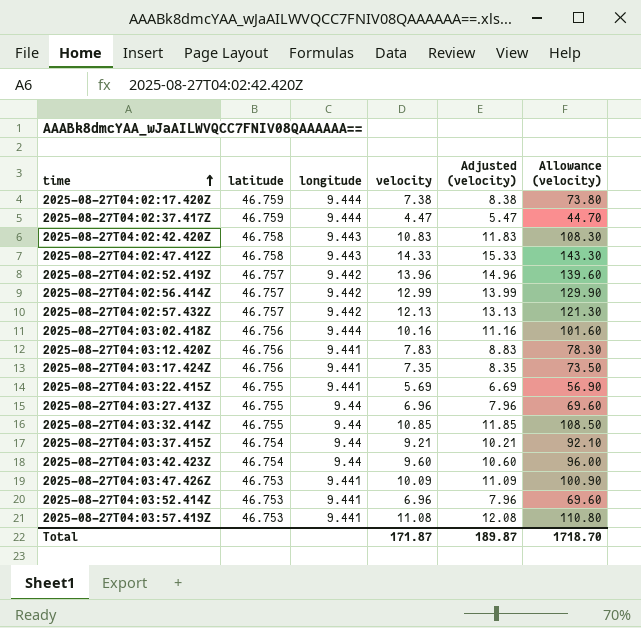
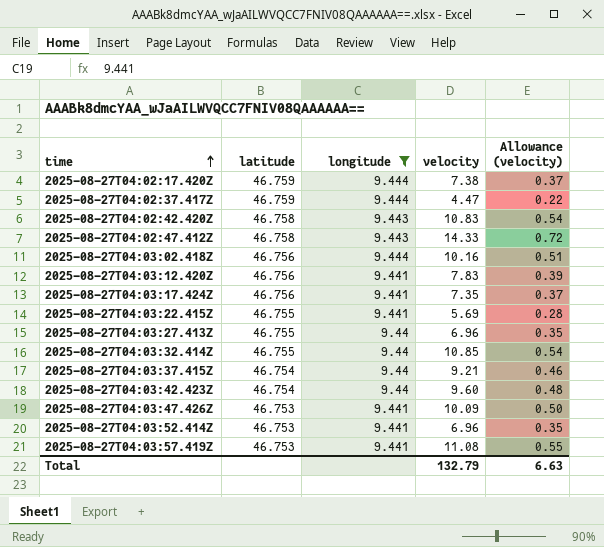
filter: none -> longitude != 9.442
column Adjusted (velocity) | formula: [velocity] + 1 -> none
column Allowance (velocity) | formula: [velocity] * 10 -> [velocity] * 0.05
Total | velocity: 171.87 -> 132.79
Total | Allowance (velocity): 1718.70 -> 6.63

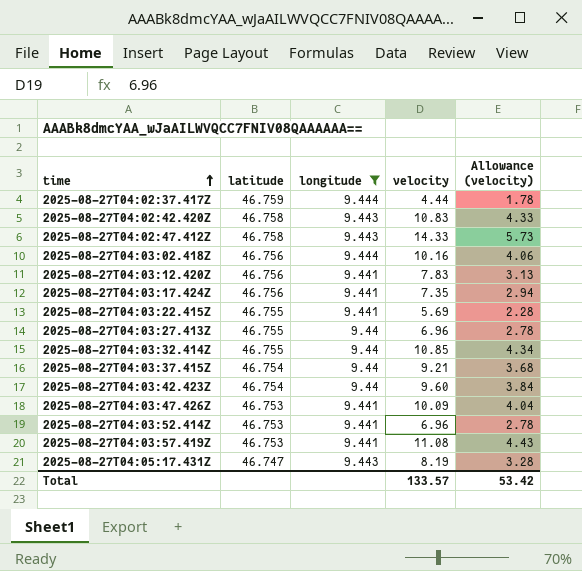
column Allowance (velocity) | formula: [velocity] * 0.05 -> [velocity] * 0.4
row 2025-08-27T04:02:17.420Z: 46.759 | 9.444 | 7.38 | 0.37 -> none
2025-08-27T04:02:37.417Z | velocity: 4.47 -> 4.44
row 2025-08-27T04:05:17.431Z: none -> 46.747 | 9.443 | 8.19 | 3.28
Total | velocity: 132.79 -> 133.57
Total | Allowance (velocity): 6.63 -> 53.42

